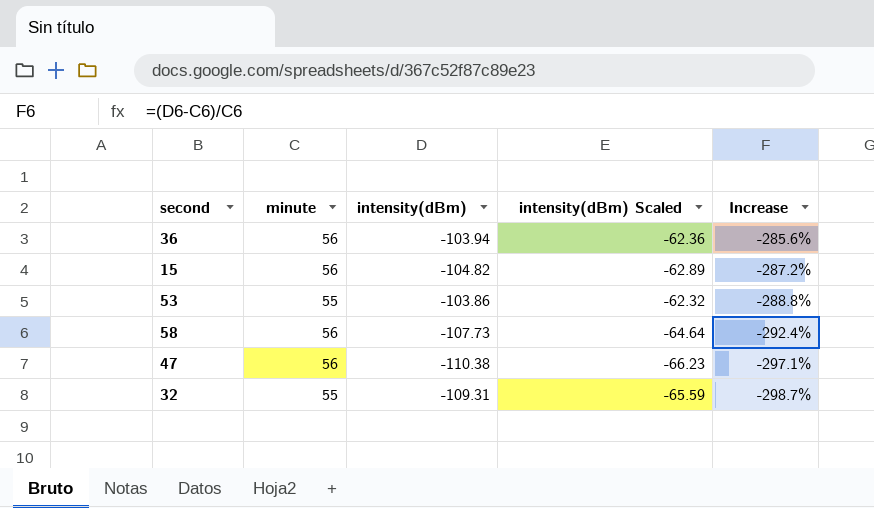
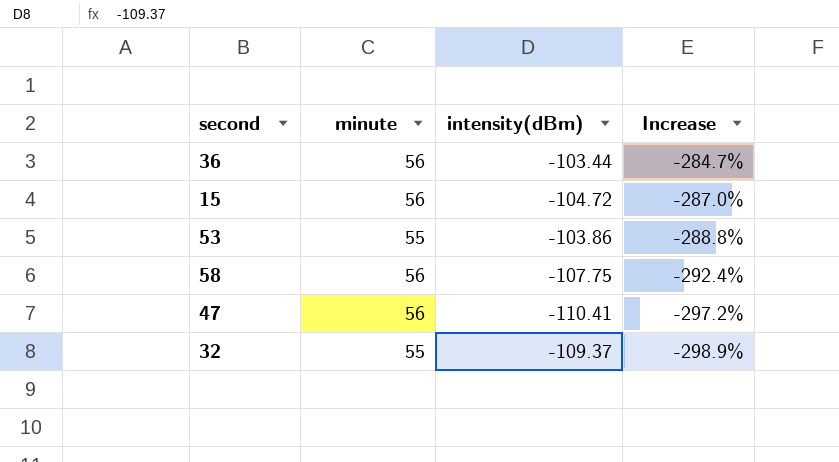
column intensity(dBm) Scaled | formula: [intensity(dBm)] * 0.6 -> none
36 | intensity(dBm): -103.94 -> -103.44
36 | Increase: -285.6% -> -284.7%
15 | intensity(dBm): -104.82 -> -104.72
15 | Increase: -287.2% -> -287.0%
58 | intensity(dBm): -107.73 -> -107.75
47 | intensity(dBm): -110.38 -> -110.41
47 | Increase: -297.1% -> -297.2%
32 | intensity(dBm): -109.31 -> -109.37
32 | Increase: -298.7% -> -298.9%

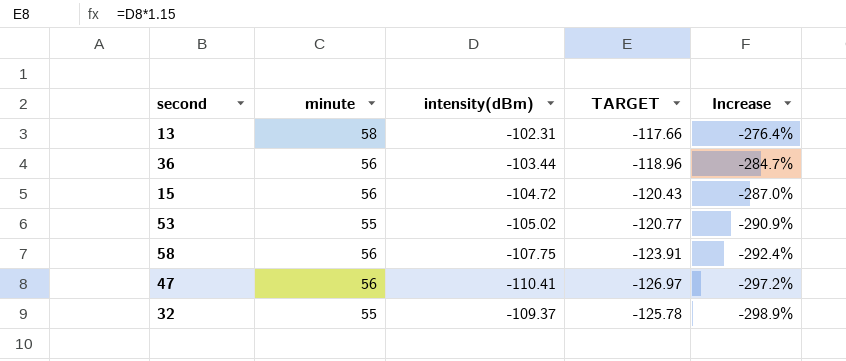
column TARGET | formula: none -> [intensity(dBm)] * 1.15
row 13: none -> 58 | -102.31 | -117.66 | -276.4%
53 | intensity(dBm): -103.86 -> -105.02
53 | Increase: -288.8% -> -290.9%

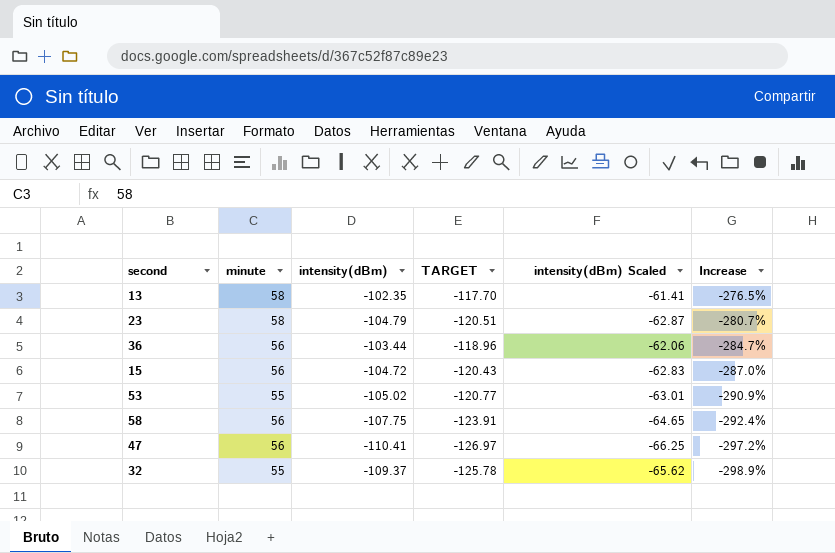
column intensity(dBm) Scaled | formula: none -> [intensity(dBm)] * 0.6
13 | intensity(dBm): -102.31 -> -102.35
13 | TARGET: -117.66 -> -117.70
13 | Increase: -276.4% -> -276.5%
row 23: none -> 58 | -104.79 | -120.51 | -62.87 | -280.7%

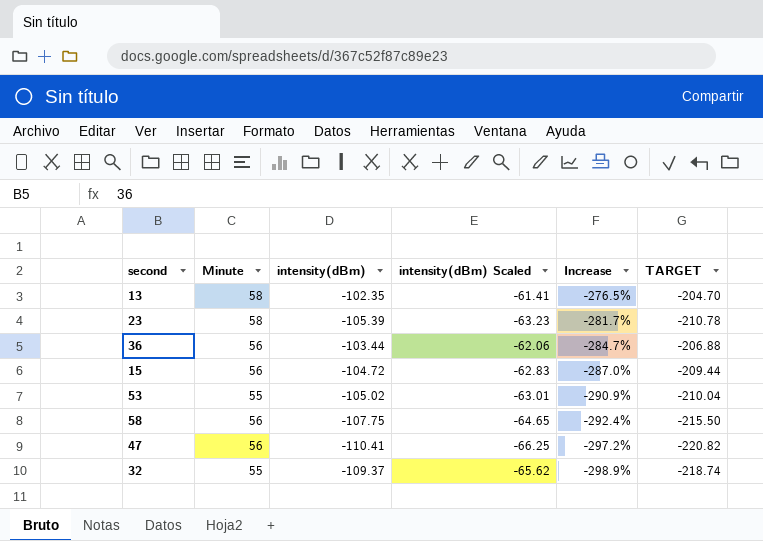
column name: minute -> Minute
column TARGET | formula: [intensity(dBm)] * 1.15 -> [intensity(dBm)] * 2
column TARGET | position: 4 -> 6
23 | intensity(dBm): -104.79 -> -105.39
23 | intensity(dBm) Scaled: -62.87 -> -63.23
23 | Increase: -280.7% -> -281.7%

